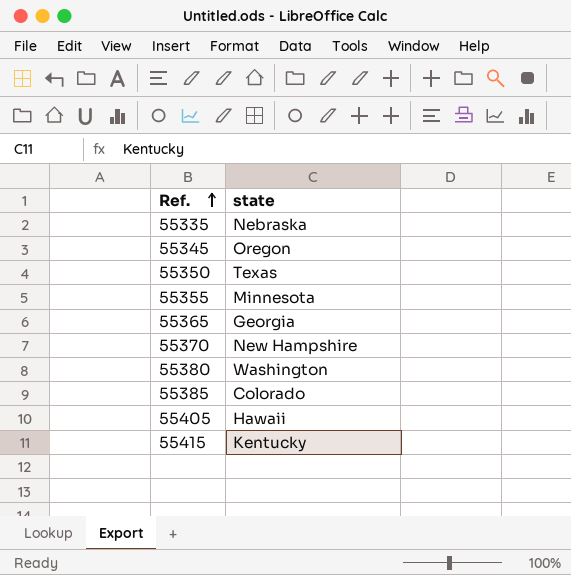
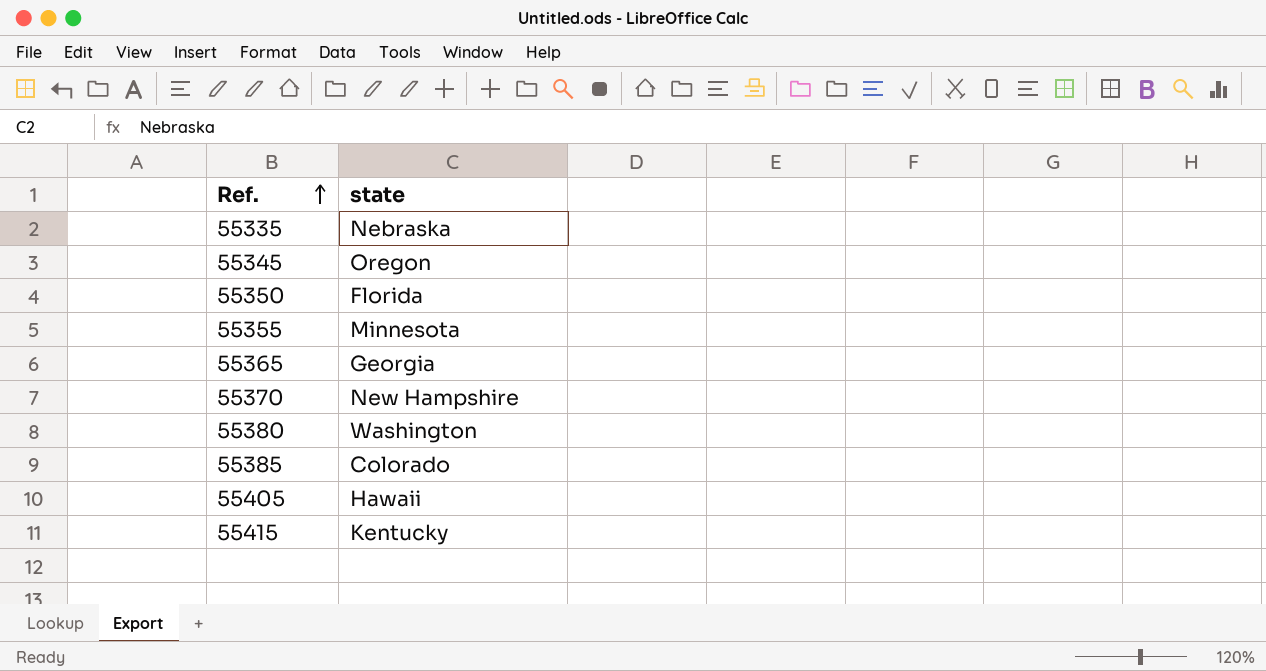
55350 | state: Texas -> Florida

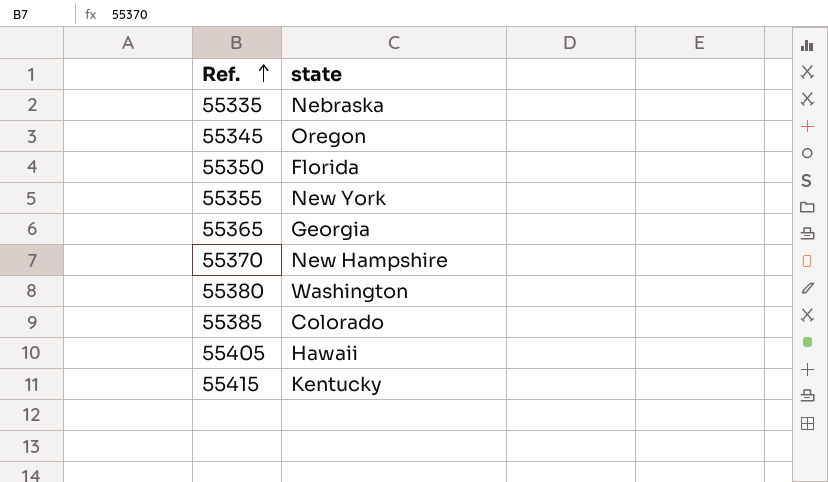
55355 | state: Minnesota -> New York

